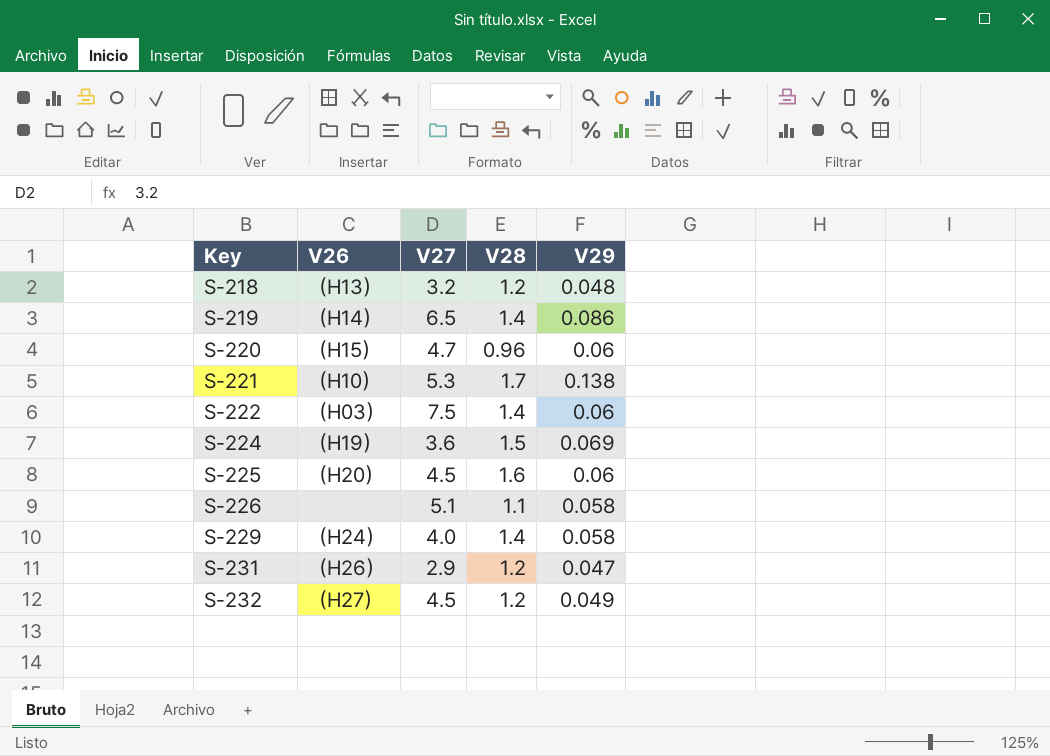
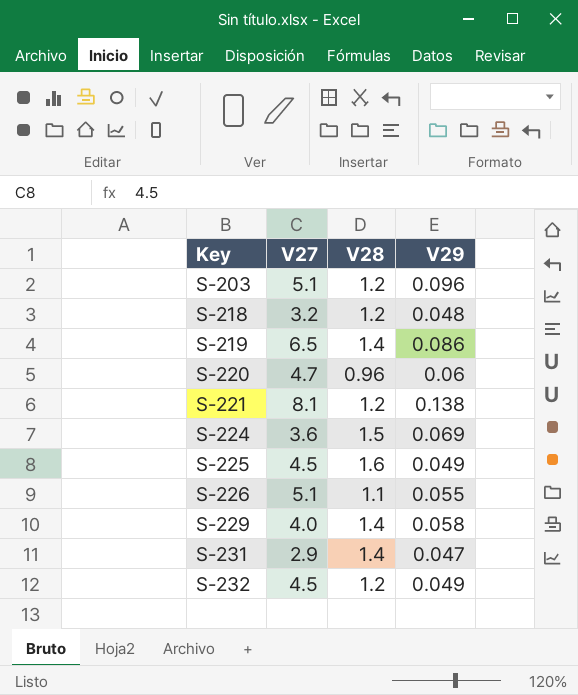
column V26 | position: 2 -> none
row S-222: （H03） | 7.5 | 1.4 | 0.06 -> none
row S-203: none -> 5.1 | 1.2 | 0.096
S-221 | V27: 5.3 -> 8.1
S-221 | V28: 1.7 -> 1.2
S-225 | V29: 0.06 -> 0.049
S-226 | V29: 0.058 -> 0.055
S-231 | V28: 1.2 -> 1.4

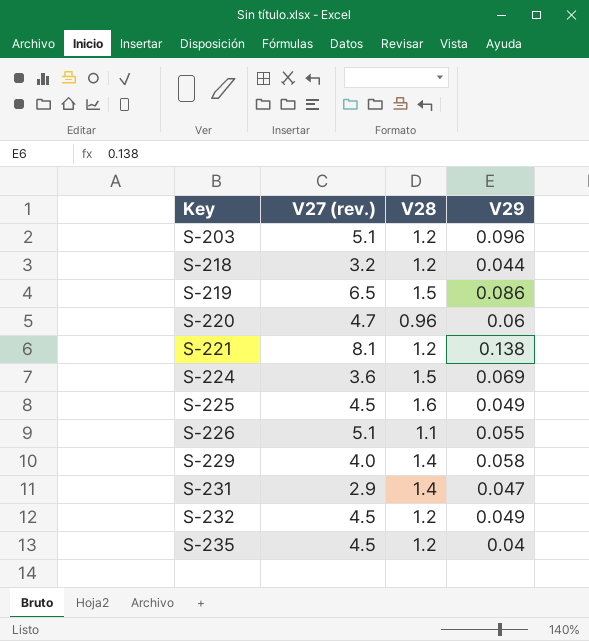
column name: V27 -> V27 (rev.)
S-218 | V29: 0.048 -> 0.044
S-219 | V28: 1.4 -> 1.5
row S-235: none -> 4.5 | 1.2 | 0.04

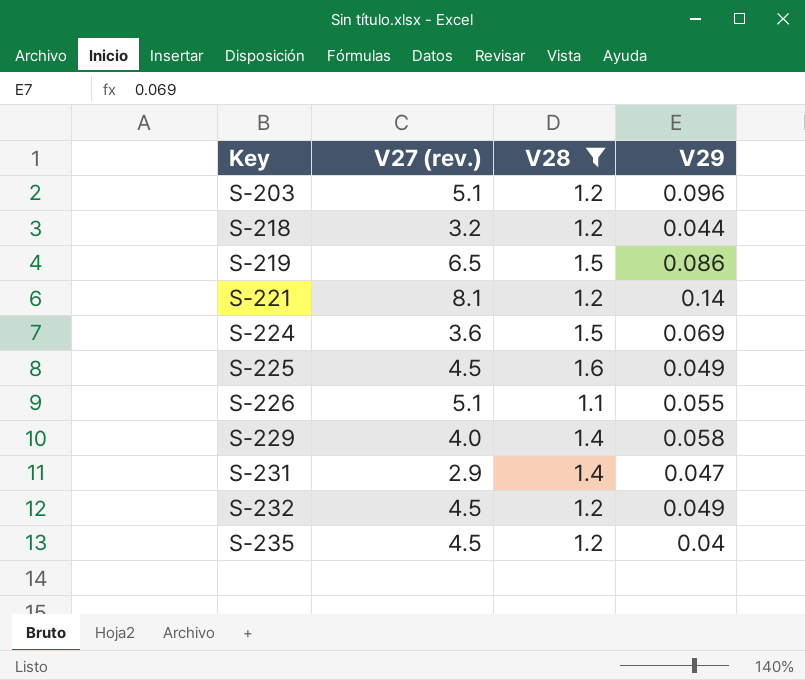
filter: none -> V28 != 0.96
S-221 | V29: 0.138 -> 0.14

